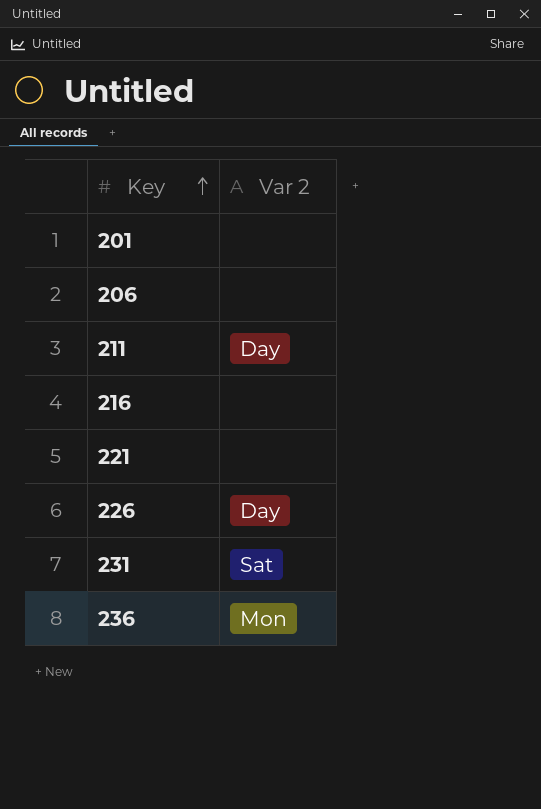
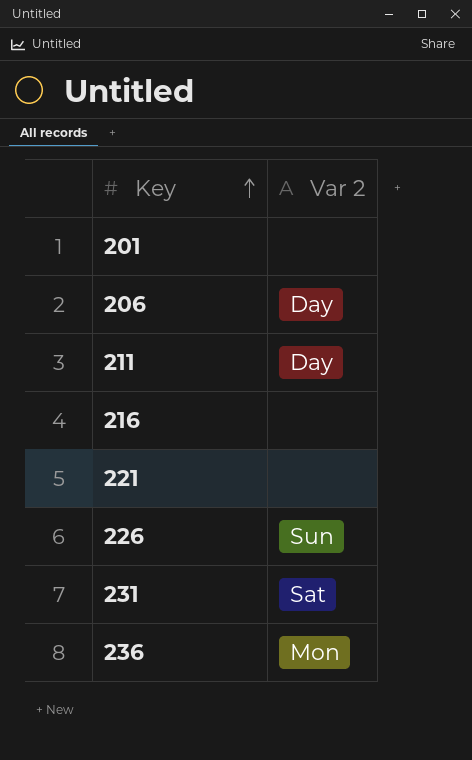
206 | Var 2: none -> Day
226 | Var 2: Day -> Sun

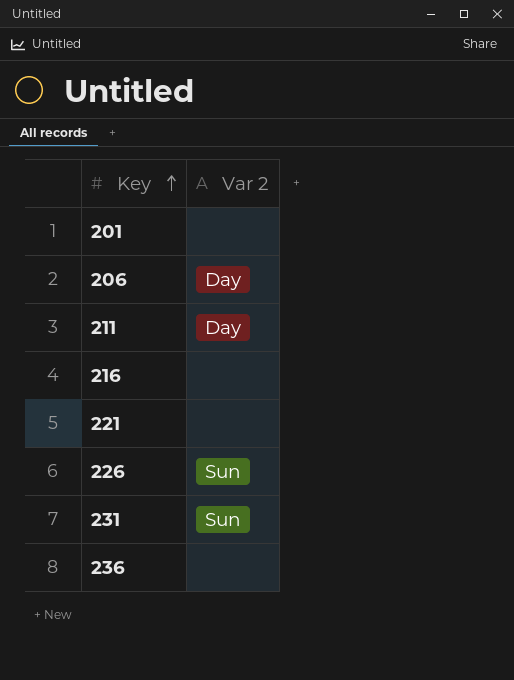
231 | Var 2: Sat -> Sun
236 | Var 2: Mon -> none

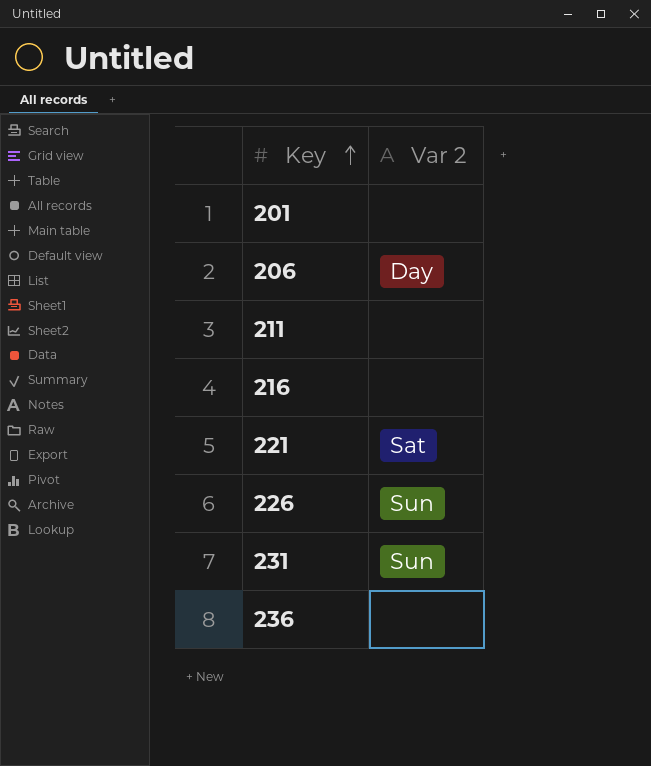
211 | Var 2: Day -> none
221 | Var 2: none -> Sat

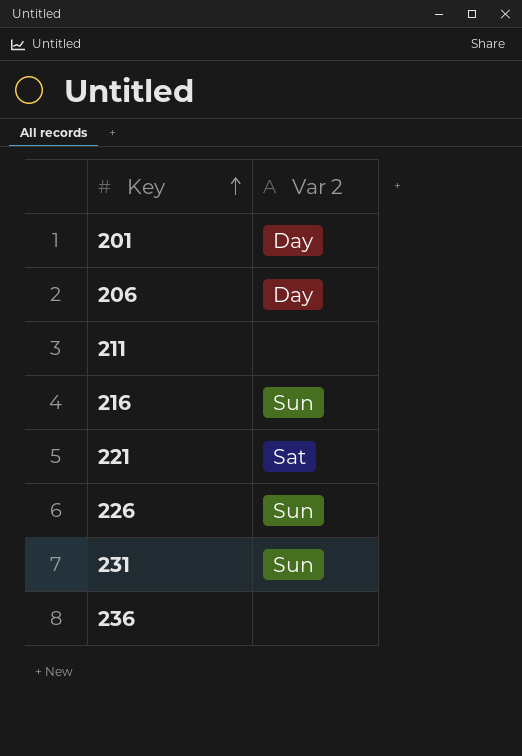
201 | Var 2: none -> Day
216 | Var 2: none -> Sun

